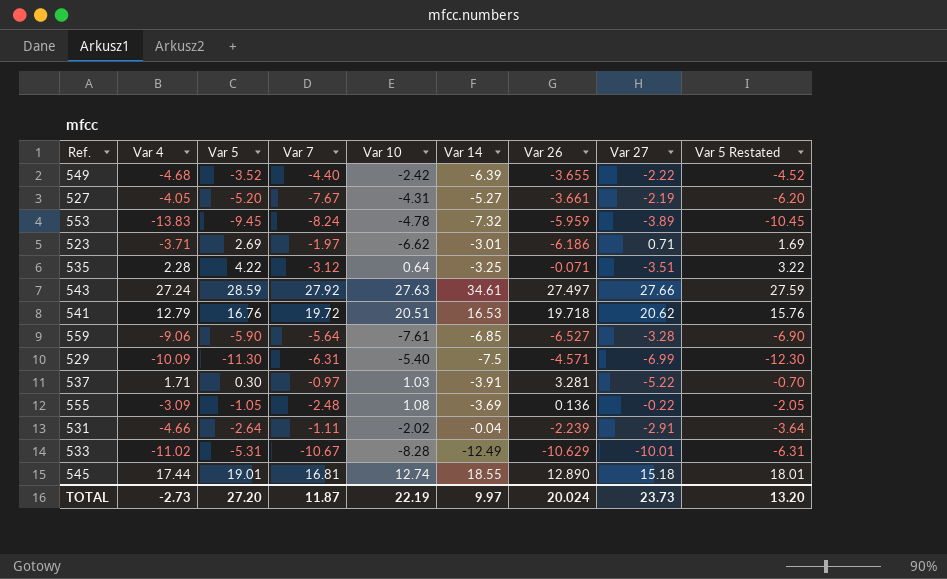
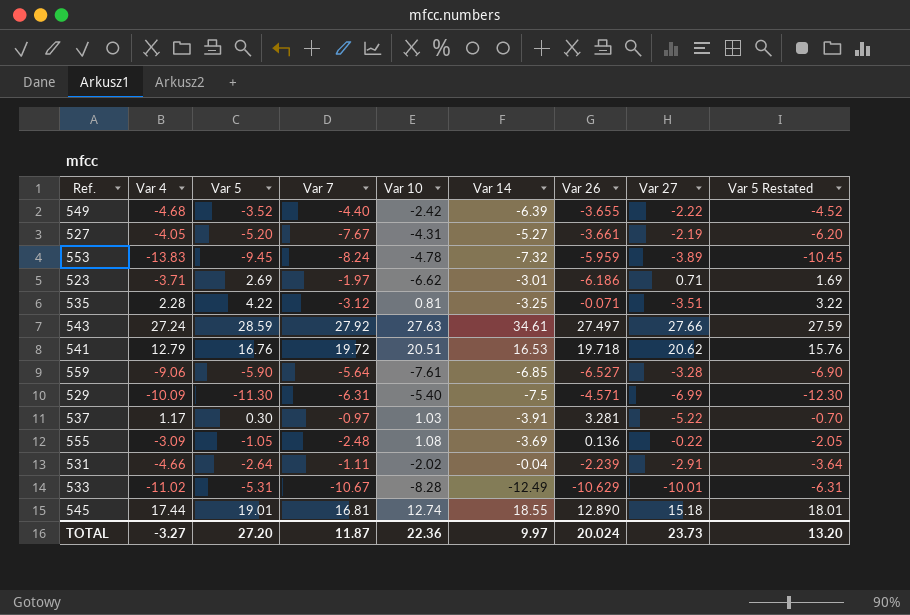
535 | Var 10: 0.64 -> 0.81
537 | Var 4: 1.71 -> 1.17
TOTAL | Var 4: -2.73 -> -3.27
TOTAL | Var 10: 22.19 -> 22.36

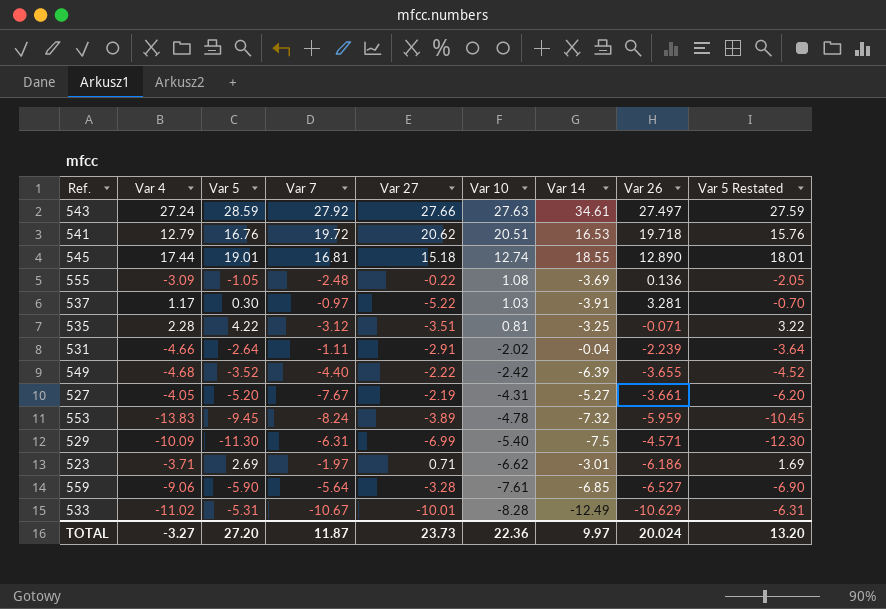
row order: none -> Var 10 descending
column Var 27 | position: 8 -> 5

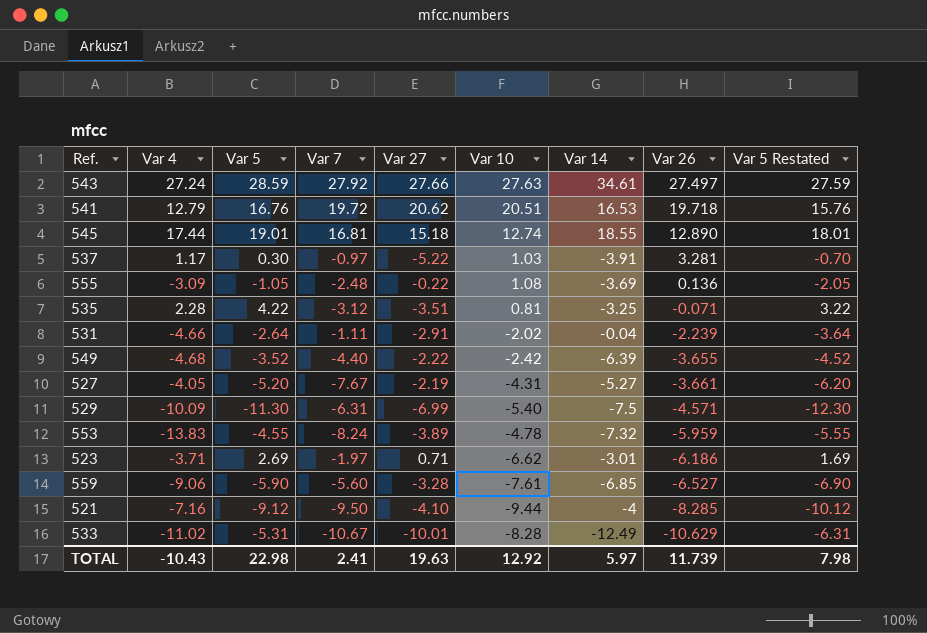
row order: Var 10 descending -> Var 26 descending
553 | Var 5: -9.45 -> -4.55
553 | Var 5 Restated: -10.45 -> -5.55
559 | Var 7: -5.64 -> -5.60
row 521: none -> -7.16 | -9.12 | -9.50 | -4.10 | -9.44 | -4 | -8.285 | -10.12
TOTAL | Var 4: -3.27 -> -10.43
TOTAL | Var 5: 27.20 -> 22.98
TOTAL | Var 7: 11.87 -> 2.41
TOTAL | Var 27: 23.73 -> 19.63
TOTAL | Var 10: 22.36 -> 12.92
TOTAL | Var 14: 9.97 -> 5.97
TOTAL | Var 26: 20.024 -> 11.739
TOTAL | Var 5 Restated: 13.20 -> 7.98

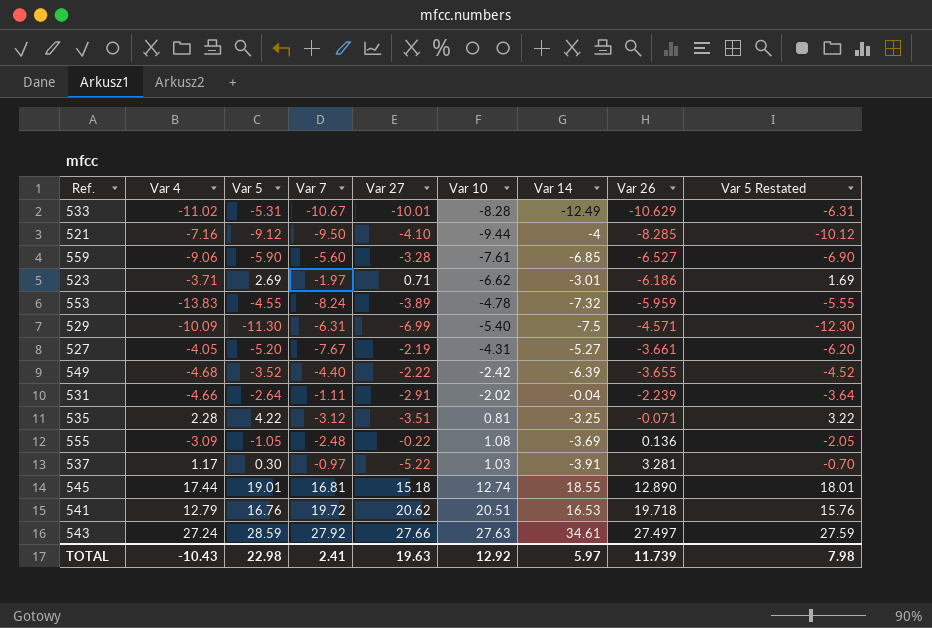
row order: Var 26 descending -> Var 26 ascending

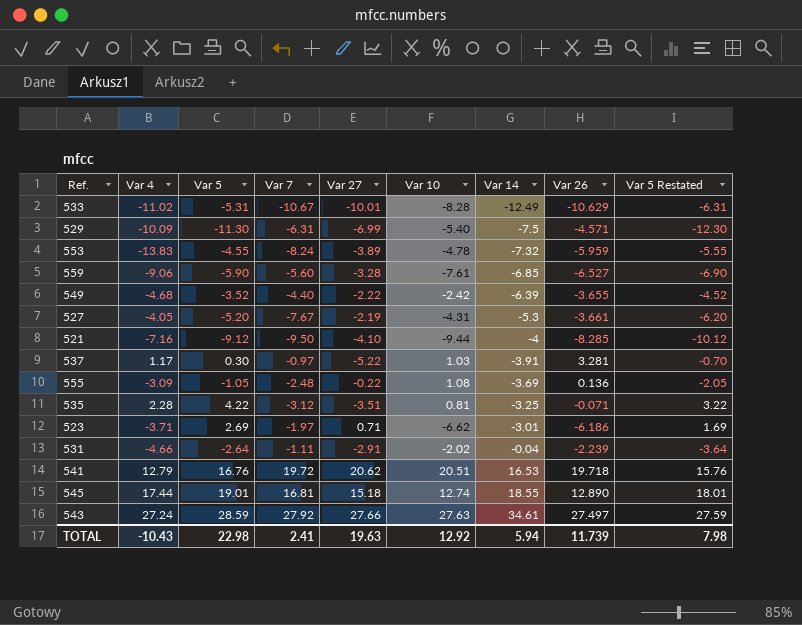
row order: Var 26 ascending -> Var 14 ascending
527 | Var 14: -5.27 -> -5.3
TOTAL | Var 14: 5.97 -> 5.94

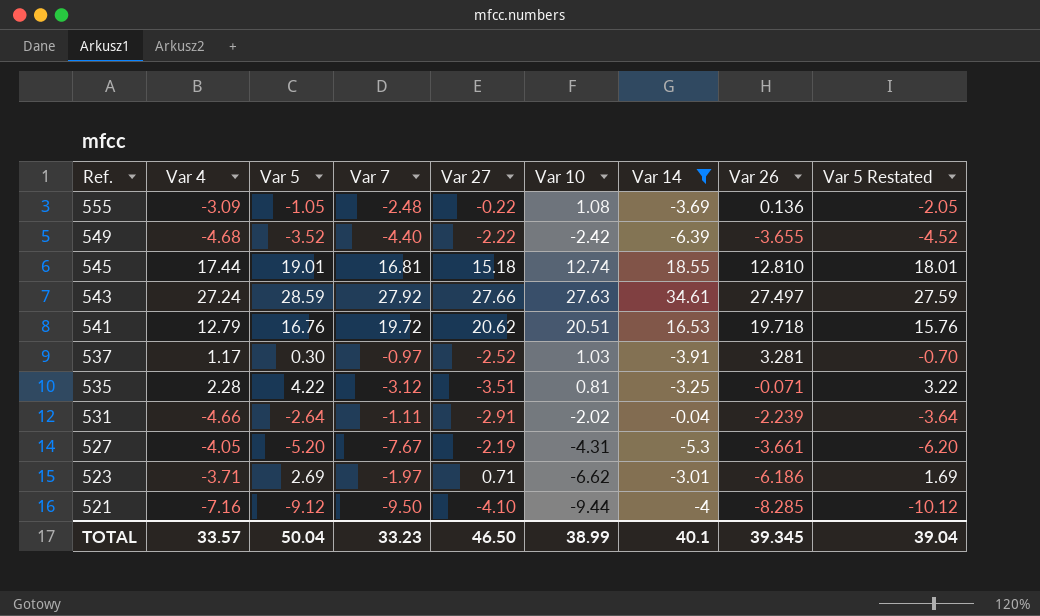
filter: none -> Var 14 >= -6.39
row order: Var 14 ascending -> Ref. descending
545 | Var 26: 12.890 -> 12.810
537 | Var 27: -5.22 -> -2.52
TOTAL | Var 4: -10.43 -> 33.57
TOTAL | Var 5: 22.98 -> 50.04
TOTAL | Var 7: 2.41 -> 33.23
TOTAL | Var 27: 19.63 -> 46.50
TOTAL | Var 10: 12.92 -> 38.99
TOTAL | Var 14: 5.94 -> 40.1
TOTAL | Var 26: 11.739 -> 39.345
TOTAL | Var 5 Restated: 7.98 -> 39.04

